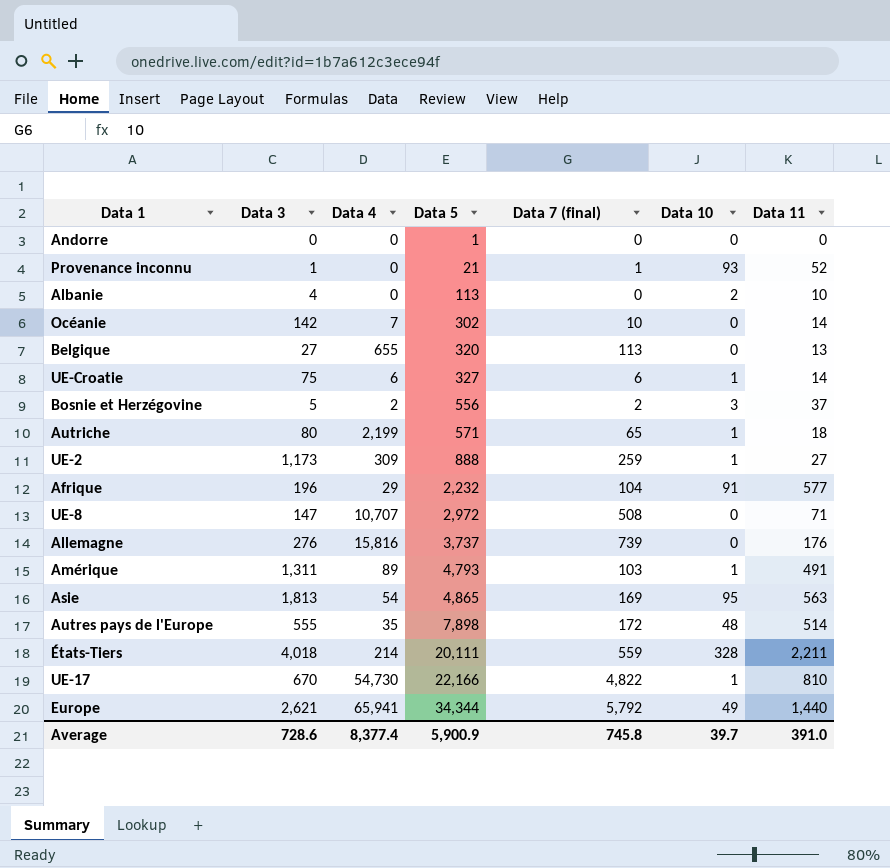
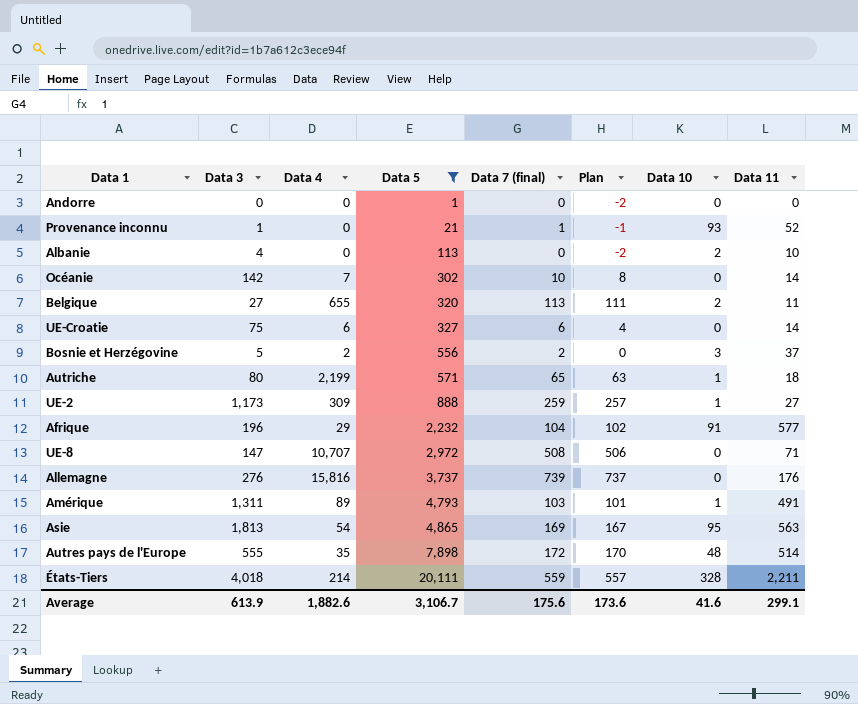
filter: none -> Data 5 <= 20,111
column Plan | formula: none -> [Data 7 (final)] - 2
Belgique | Data 10: 0 -> 2
Belgique | Data 11: 13 -> 11
UE-Croatie | Data 10: 1 -> 0
Average | Data 3: 728.6 -> 613.9
Average | Data 4: 8,377.4 -> 1,882.6
Average | Data 5: 5,900.9 -> 3,106.7
Average | Data 7 (final): 745.8 -> 175.6
Average | Data 10: 39.7 -> 41.6
Average | Data 11: 391.0 -> 299.1

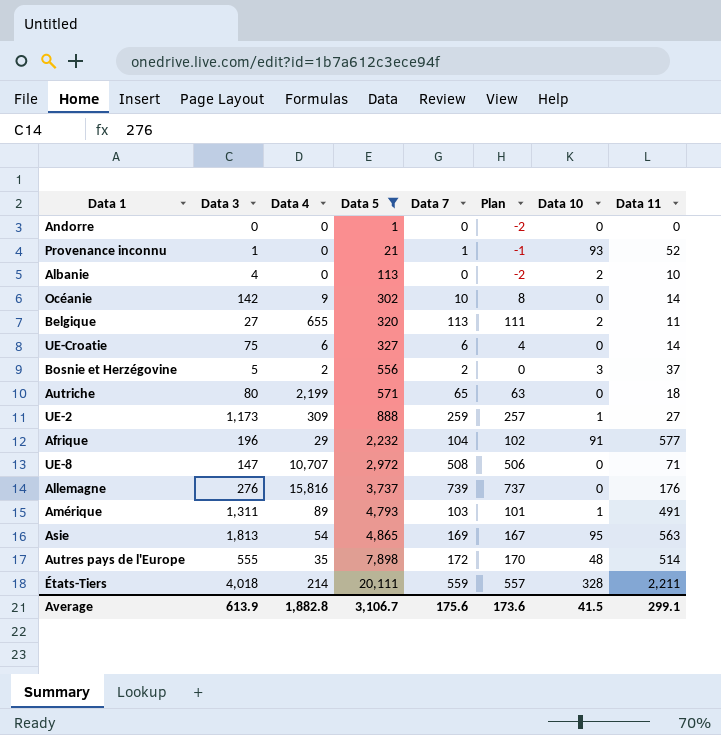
column name: Data 7 (final) -> Data 7
Océanie | Data 4: 7 -> 9
Autriche | Data 10: 1 -> 0
Average | Data 4: 1,882.6 -> 1,882.8
Average | Data 10: 41.6 -> 41.5

